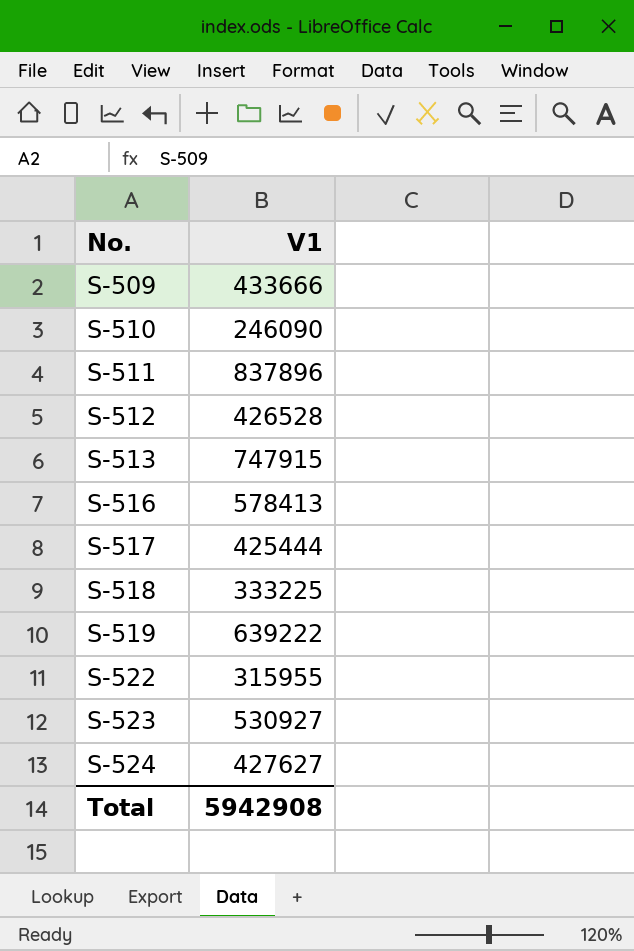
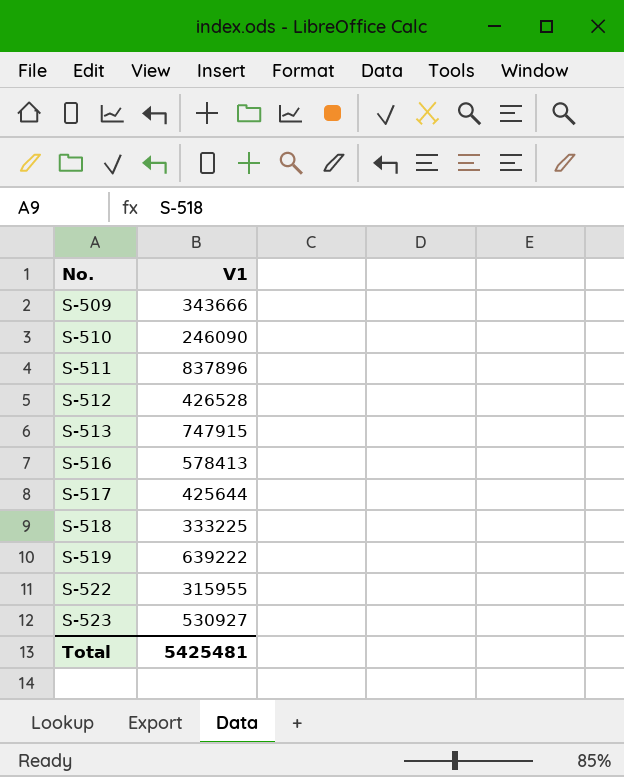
row S-524: 427627 -> none
S-509 | V1: 433666 -> 343666
S-517 | V1: 425444 -> 425644
Total | V1: 5942908 -> 5425481

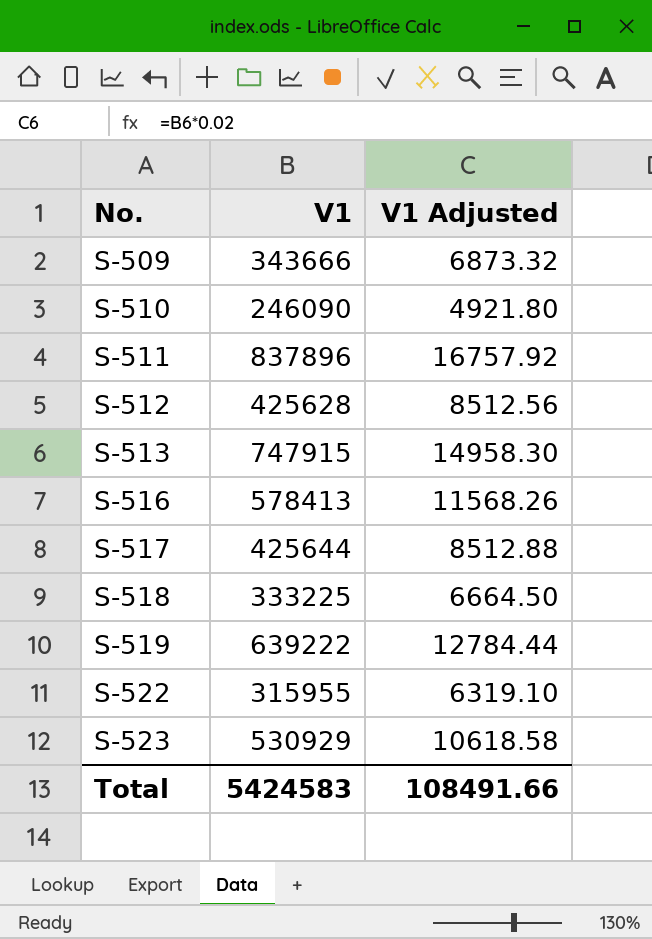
column V1 Adjusted | formula: none -> [V1] * 0.02
S-512 | V1: 426528 -> 425628
S-523 | V1: 530927 -> 530929
Total | V1: 5425481 -> 5424583

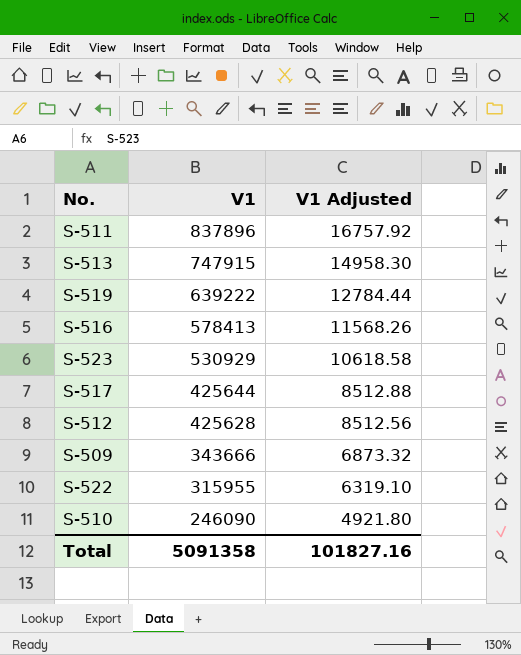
row order: No. ascending -> V1 descending
row S-518: 333225 | 6664.50 -> none
Total | V1: 5424583 -> 5091358
Total | V1 Adjusted: 108491.66 -> 101827.16

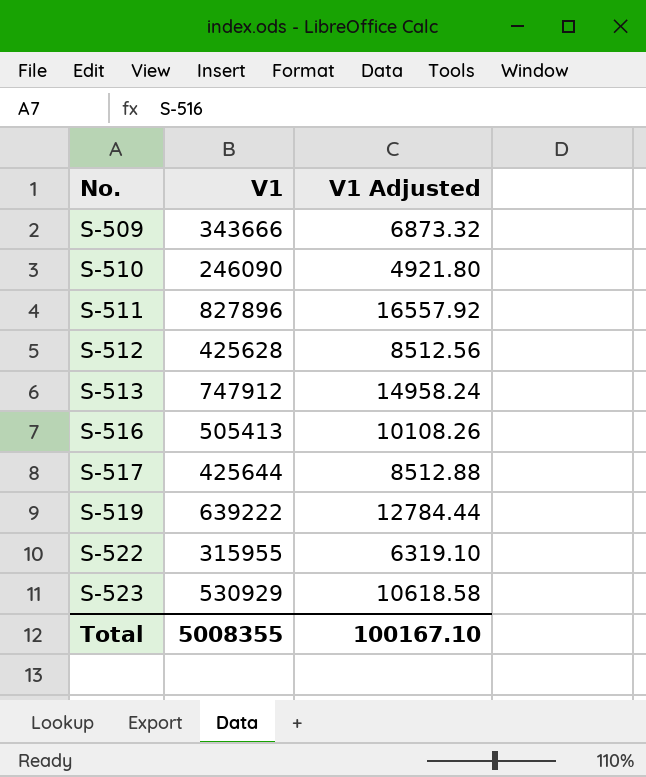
row order: V1 descending -> No. ascending
S-511 | V1: 837896 -> 827896
S-511 | V1 Adjusted: 16757.92 -> 16557.92
S-513 | V1: 747915 -> 747912
S-513 | V1 Adjusted: 14958.30 -> 14958.24
S-516 | V1: 578413 -> 505413
S-516 | V1 Adjusted: 11568.26 -> 10108.26
Total | V1: 5091358 -> 5008355
Total | V1 Adjusted: 101827.16 -> 100167.10

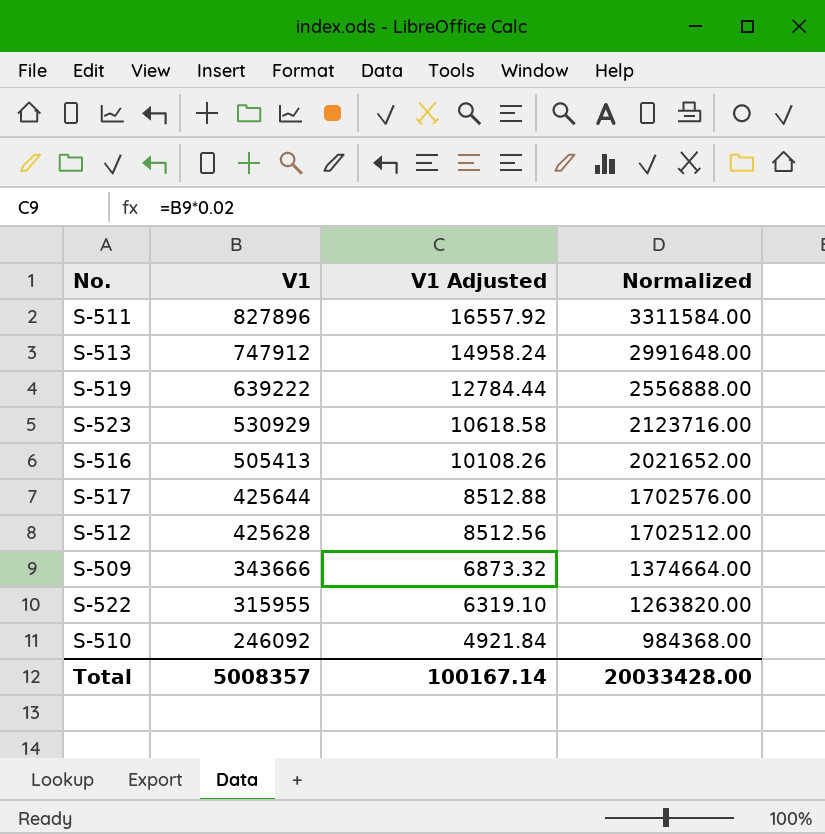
row order: No. ascending -> V1 descending
column Normalized | formula: none -> [V1] * 4
S-510 | V1: 246090 -> 246092
S-510 | V1 Adjusted: 4921.80 -> 4921.84
Total | V1: 5008355 -> 5008357
Total | V1 Adjusted: 100167.10 -> 100167.14

